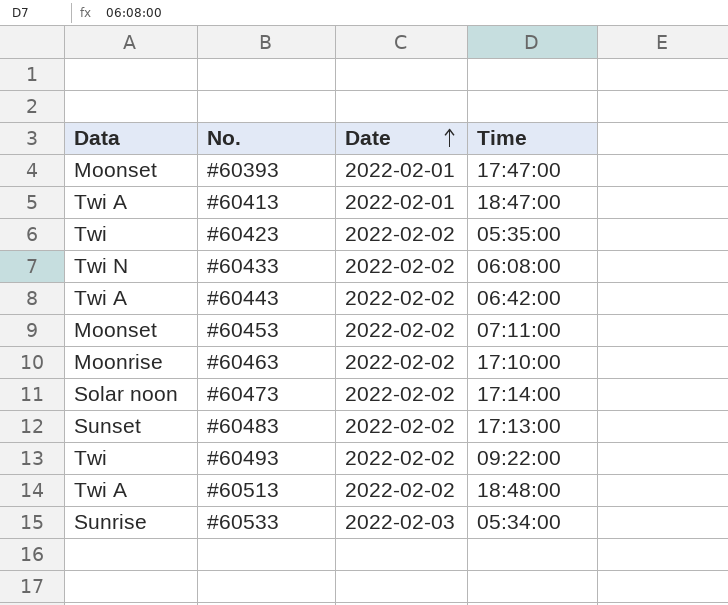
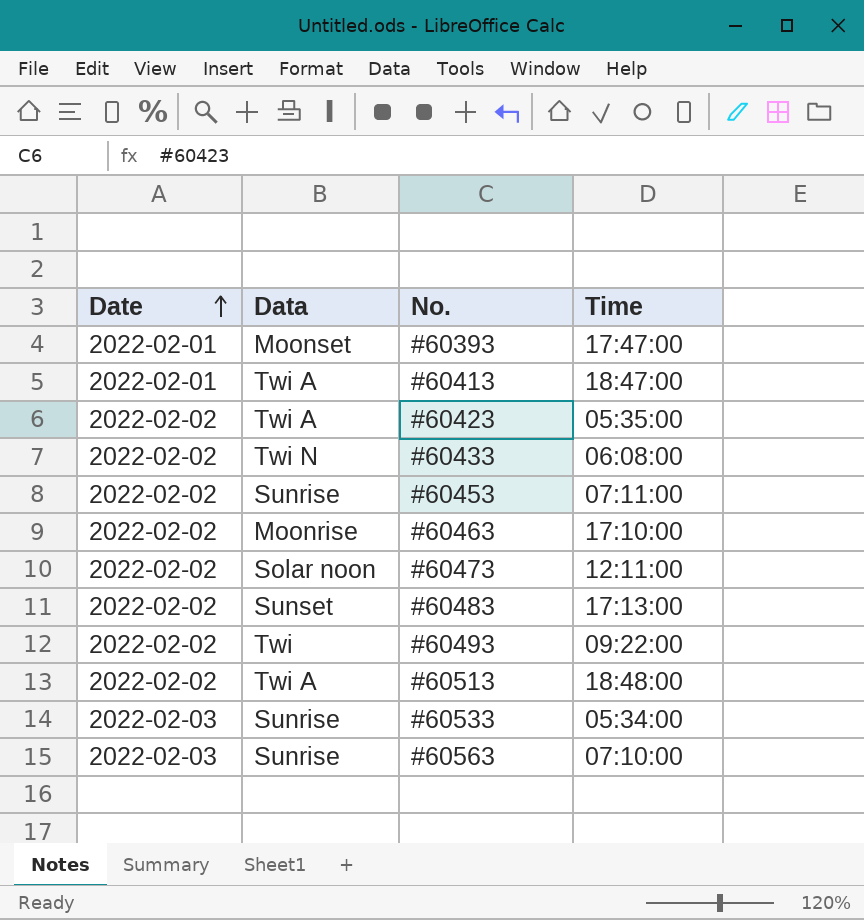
column Date | position: 3 -> 1
row #60443: Twi A | 2022-02-02 | 06:42:00 -> none
#60423 | Data: Twi -> Twi A
#60453 | Data: Moonset -> Sunrise
#60473 | Time: 17:14:00 -> 12:11:00
row #60563: none -> 2022-02-03 | Sunrise | 07:10:00

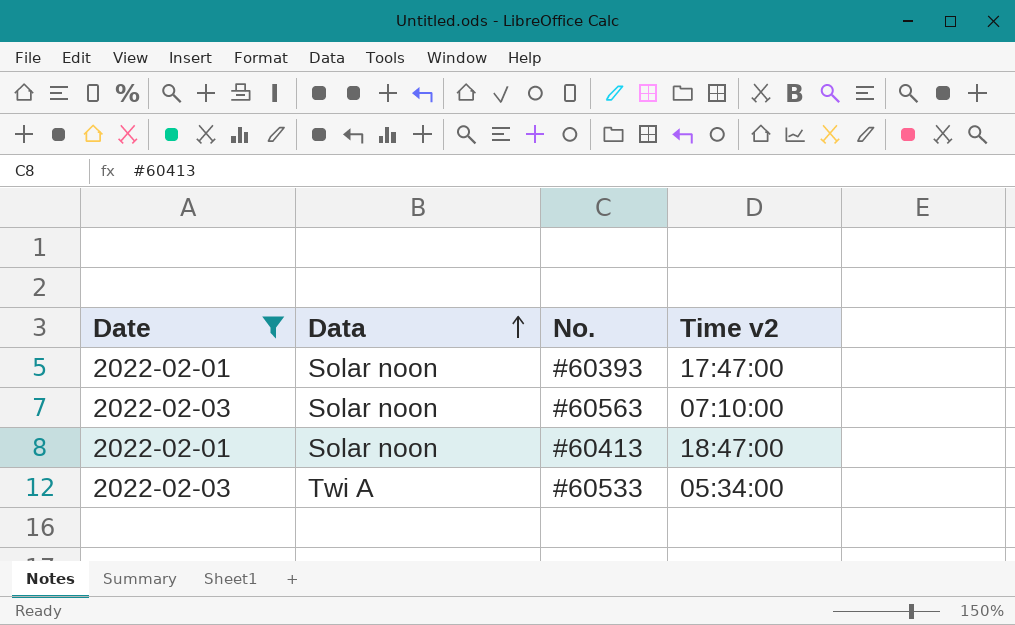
filter: none -> Date != 2022-02-02
row order: Date ascending -> Data ascending
column name: Time -> Time v2
#60393 | Data: Moonset -> Solar noon
#60563 | Data: Sunrise -> Solar noon
#60413 | Data: Twi A -> Solar noon
#60533 | Data: Sunrise -> Twi A

